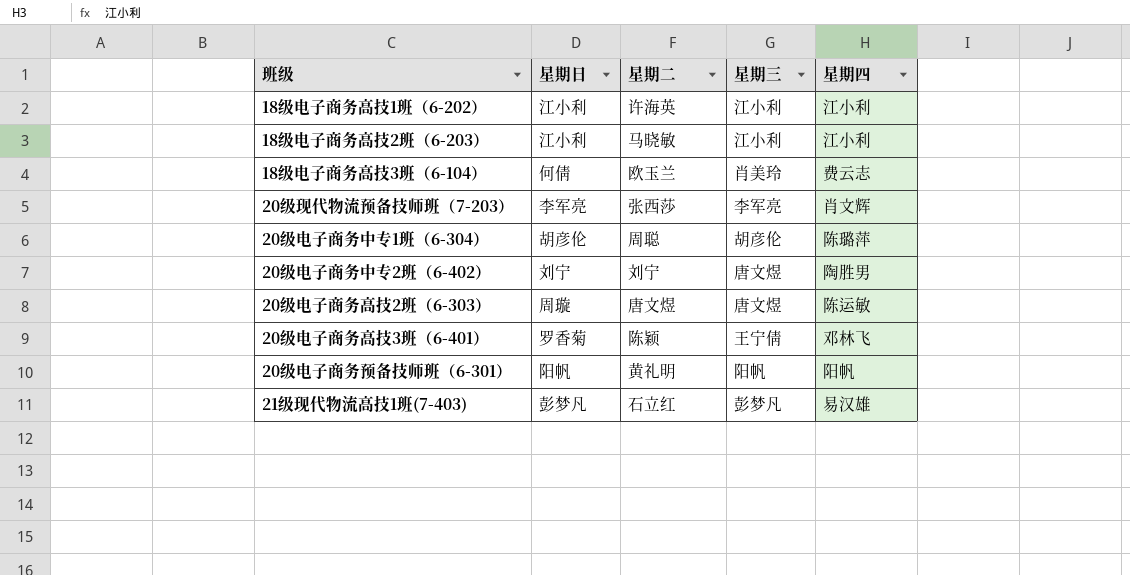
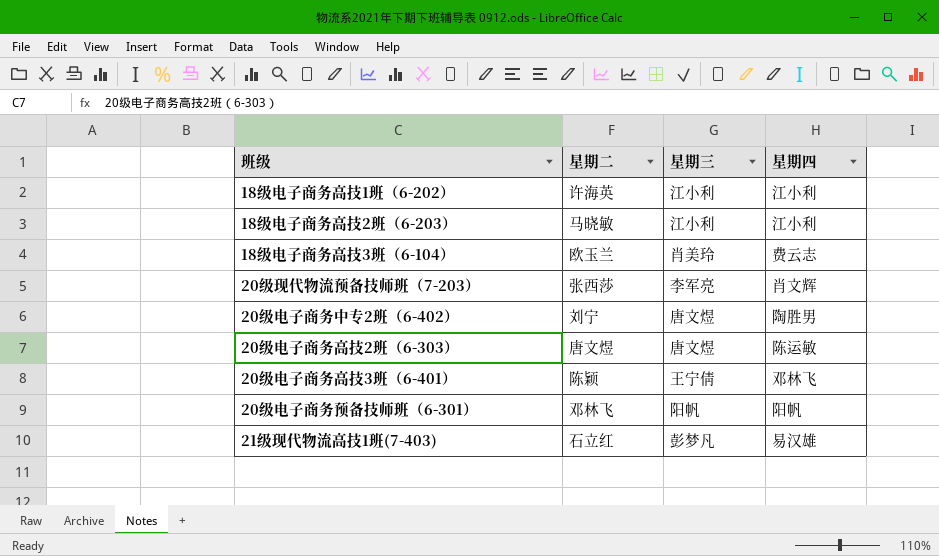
column 星期日 | position: 2 -> none
row 20级电子商务中专1班（6-304）: 胡彦伦 | 周聪 | 胡彦伦 | 陈璐萍 -> none
20级电子商务预备技师班（6-301） | 星期二: 黄礼明 -> 邓林飞

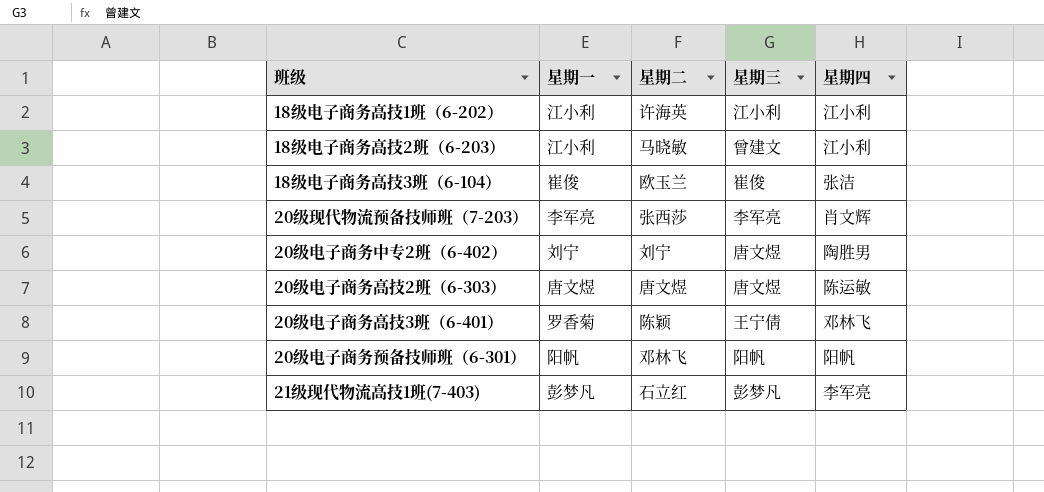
column 星期一 | position: none -> 2
18级电子商务高技2班（6-203） | 星期三: 江小利 -> 曾建文
18级电子商务高技3班（6-104） | 星期三: 肖美玲 -> 崔俊
18级电子商务高技3班（6-104） | 星期四: 费云志 -> 张洁
21级现代物流高技1班(7-403) | 星期四: 易汉雄 -> 李军亮

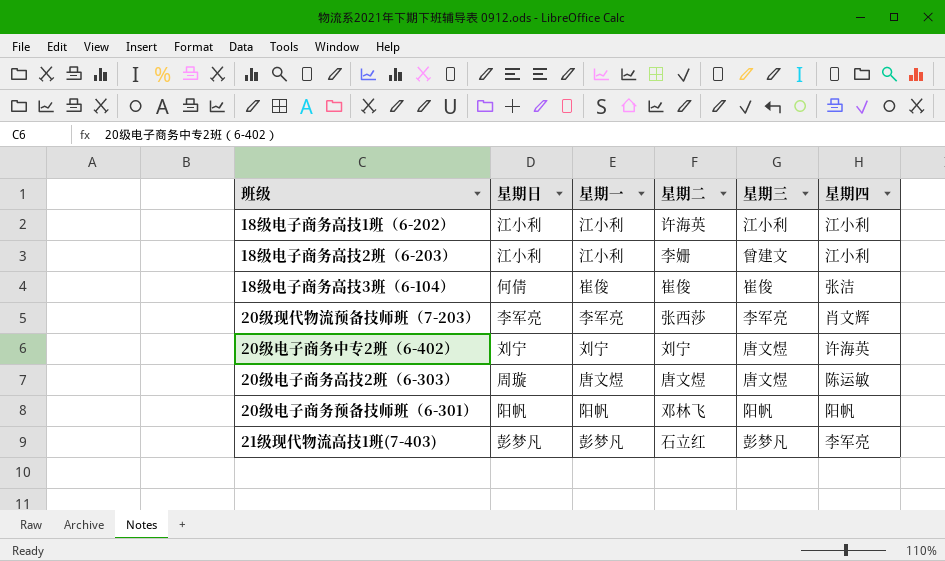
column 星期日 | position: none -> 2
row 20级电子商务高技3班（6-401）: 罗香菊 | 陈颖 | 王宁倩 | 邓林飞 -> none
18级电子商务高技2班（6-203） | 星期二: 马晓敏 -> 李姗
18级电子商务高技3班（6-104） | 星期二: 欧玉兰 -> 崔俊
20级电子商务中专2班（6-402） | 星期四: 陶胜男 -> 许海英

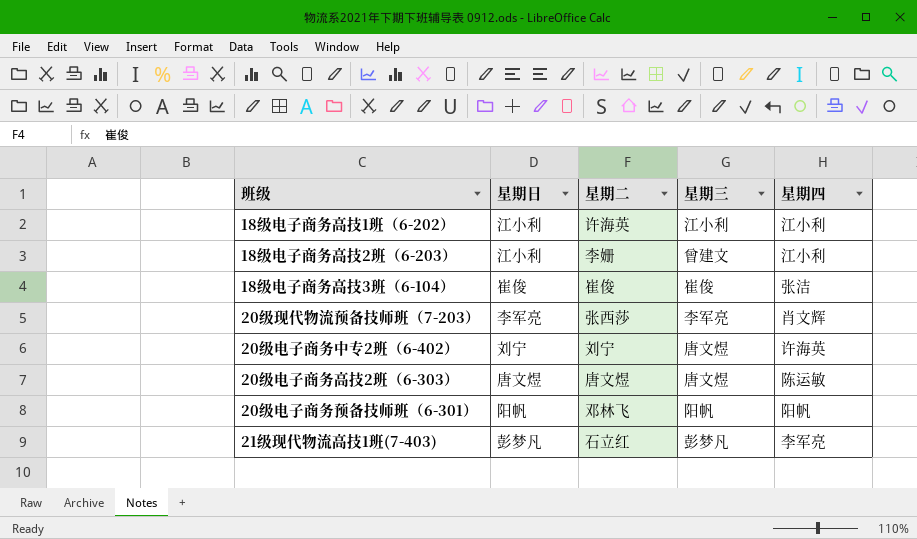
column 星期一 | position: 3 -> none
18级电子商务高技3班（6-104） | 星期日: 何倩 -> 崔俊
20级电子商务高技2班（6-303） | 星期日: 周璇 -> 唐文煜

